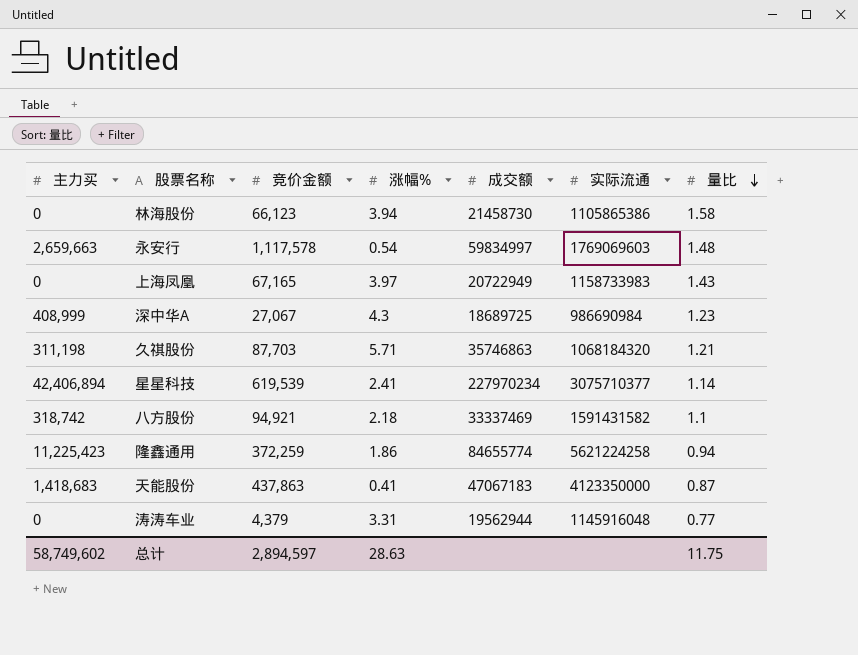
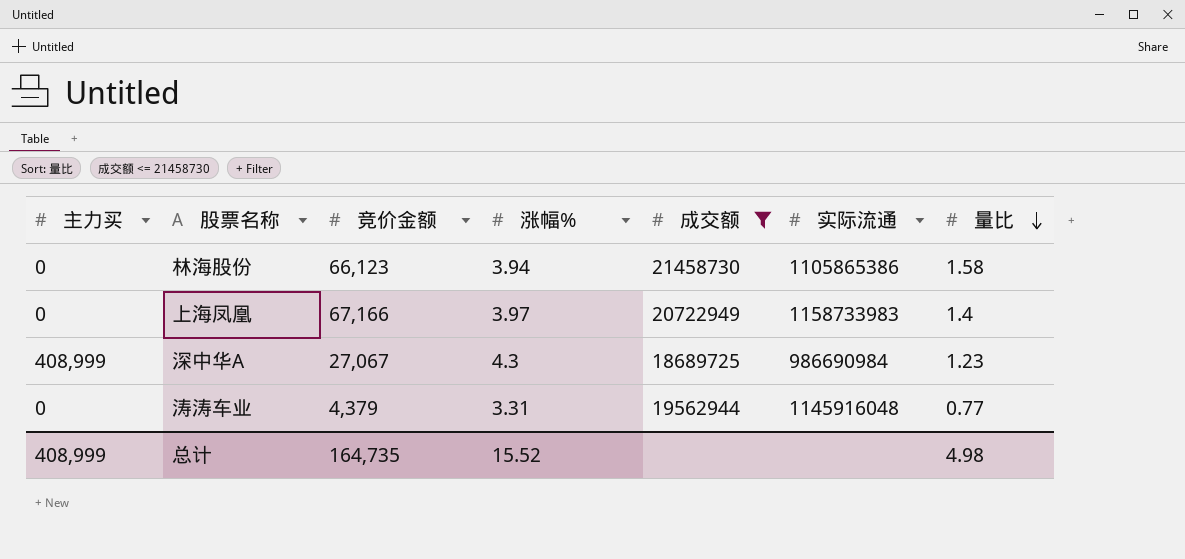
filter: none -> 成交额 <= 21458730
上海凤凰 | 竞价金额: 67,165 -> 67,166
上海凤凰 | 量比: 1.43 -> 1.4
总计 | 主力买: 58,749,602 -> 408,999
总计 | 竞价金额: 2,894,597 -> 164,735
总计 | 涨幅%: 28.63 -> 15.52
总计 | 量比: 11.75 -> 4.98

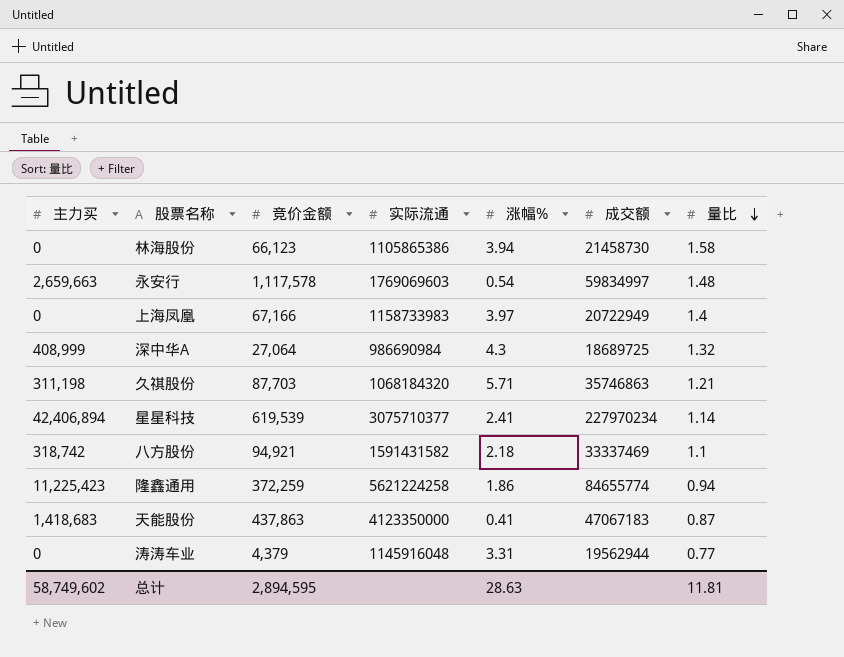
filter: 成交额 <= 21458730 -> none
column 实际流通 | position: 6 -> 4
深中华A | 竞价金额: 27,067 -> 27,064
深中华A | 量比: 1.23 -> 1.32
总计 | 主力买: 408,999 -> 58,749,602
总计 | 竞价金额: 164,735 -> 2,894,595
总计 | 涨幅%: 15.52 -> 28.63
总计 | 量比: 4.98 -> 11.81

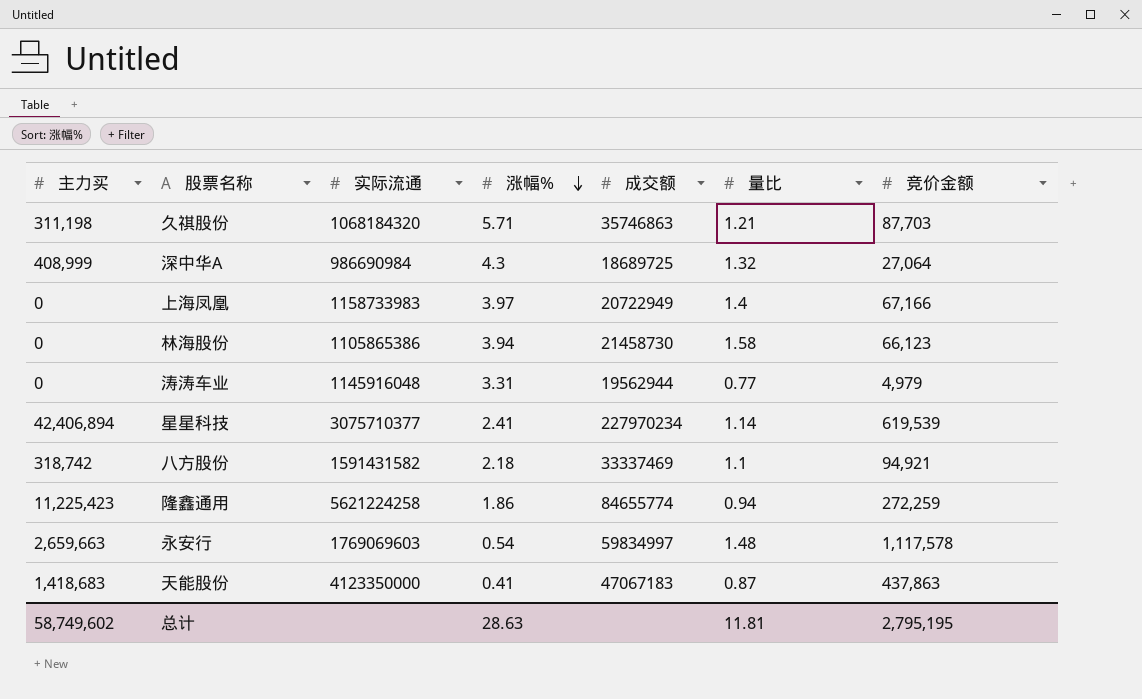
row order: 量比 descending -> 涨幅% descending
column 竞价金额 | position: 3 -> 7
涛涛车业 | 竞价金额: 4,379 -> 4,979
隆鑫通用 | 竞价金额: 372,259 -> 272,259
总计 | 竞价金额: 2,894,595 -> 2,795,195

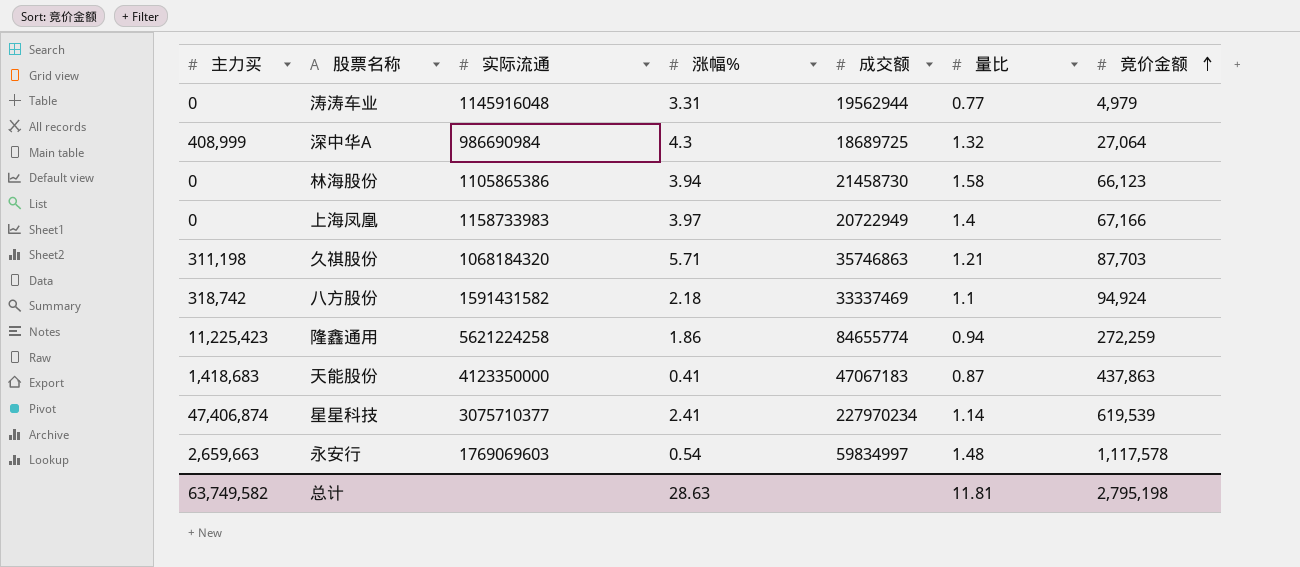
row order: 涨幅% descending -> 竞价金额 ascending
八方股份 | 竞价金额: 94,921 -> 94,924
星星科技 | 主力买: 42,406,894 -> 47,406,874
总计 | 主力买: 58,749,602 -> 63,749,582
总计 | 竞价金额: 2,795,195 -> 2,795,198

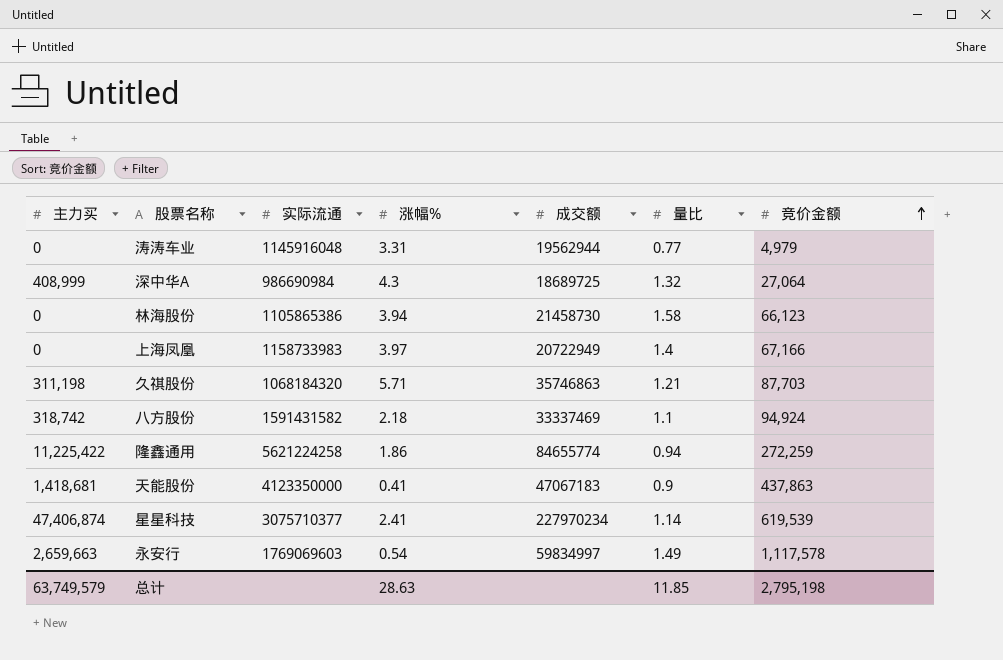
隆鑫通用 | 主力买: 11,225,423 -> 11,225,422
天能股份 | 主力买: 1,418,683 -> 1,418,681
天能股份 | 量比: 0.87 -> 0.9
永安行 | 量比: 1.48 -> 1.49
总计 | 主力买: 63,749,582 -> 63,749,579
总计 | 量比: 11.81 -> 11.85

